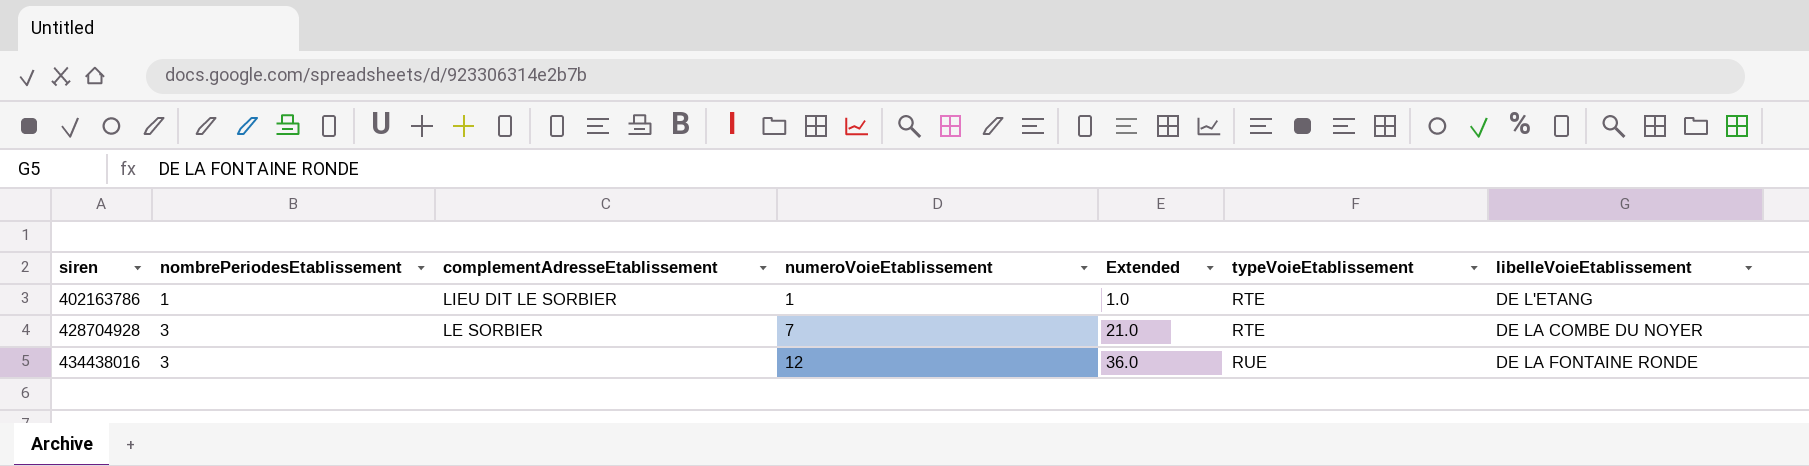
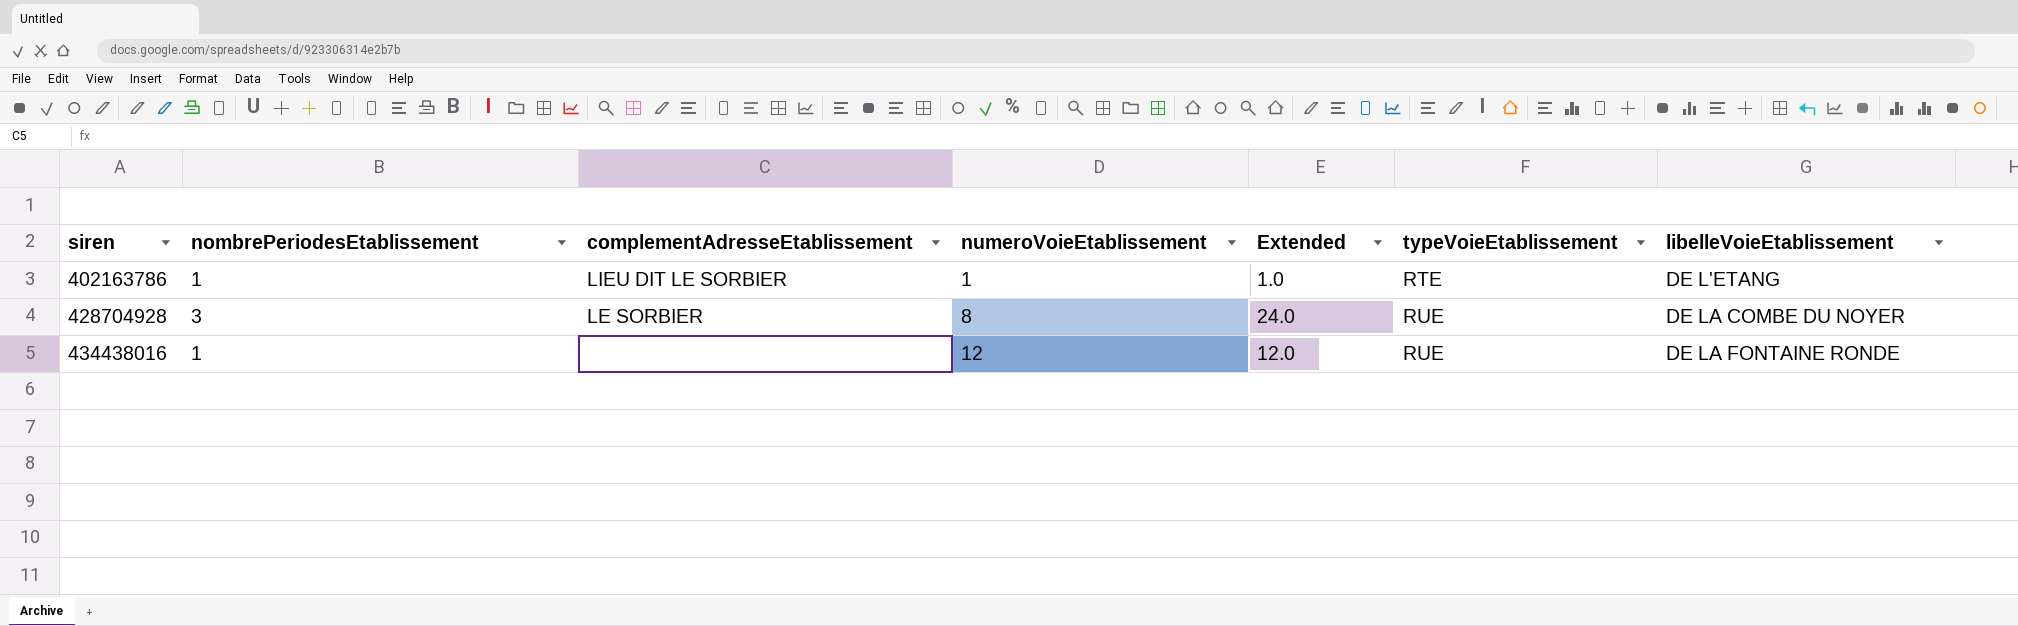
428704928 | numeroVoieEtablissement: 7 -> 8
428704928 | Extended: 21.0 -> 24.0
428704928 | typeVoieEtablissement: RTE -> RUE
434438016 | nombrePeriodesEtablissement: 3 -> 1
434438016 | Extended: 36.0 -> 12.0

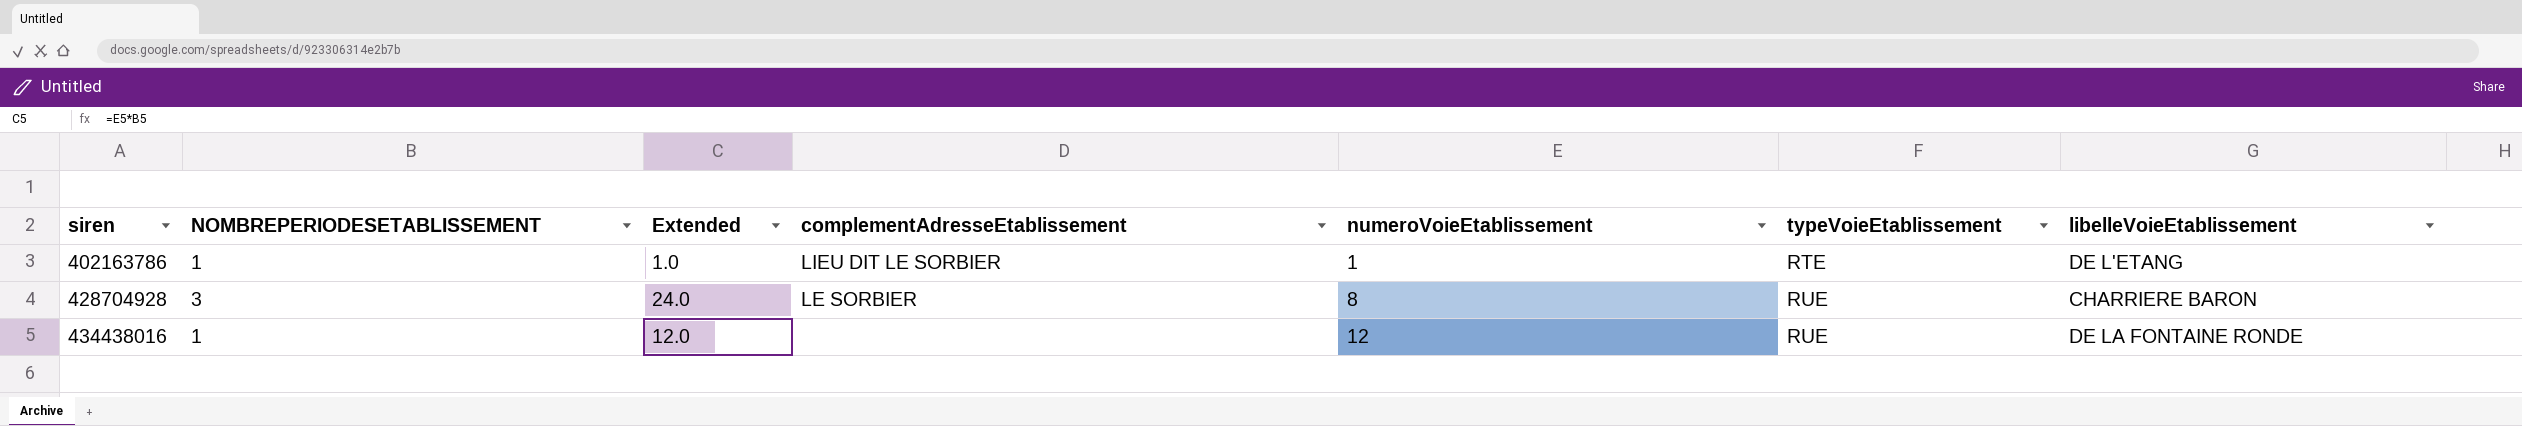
column name: nombrePeriodesEtablissement -> NOMBREPERIODESETABLISSEMENT
column Extended | position: 5 -> 3
428704928 | libelleVoieEtablissement: DE LA COMBE DU NOYER -> CHARRIERE BARON

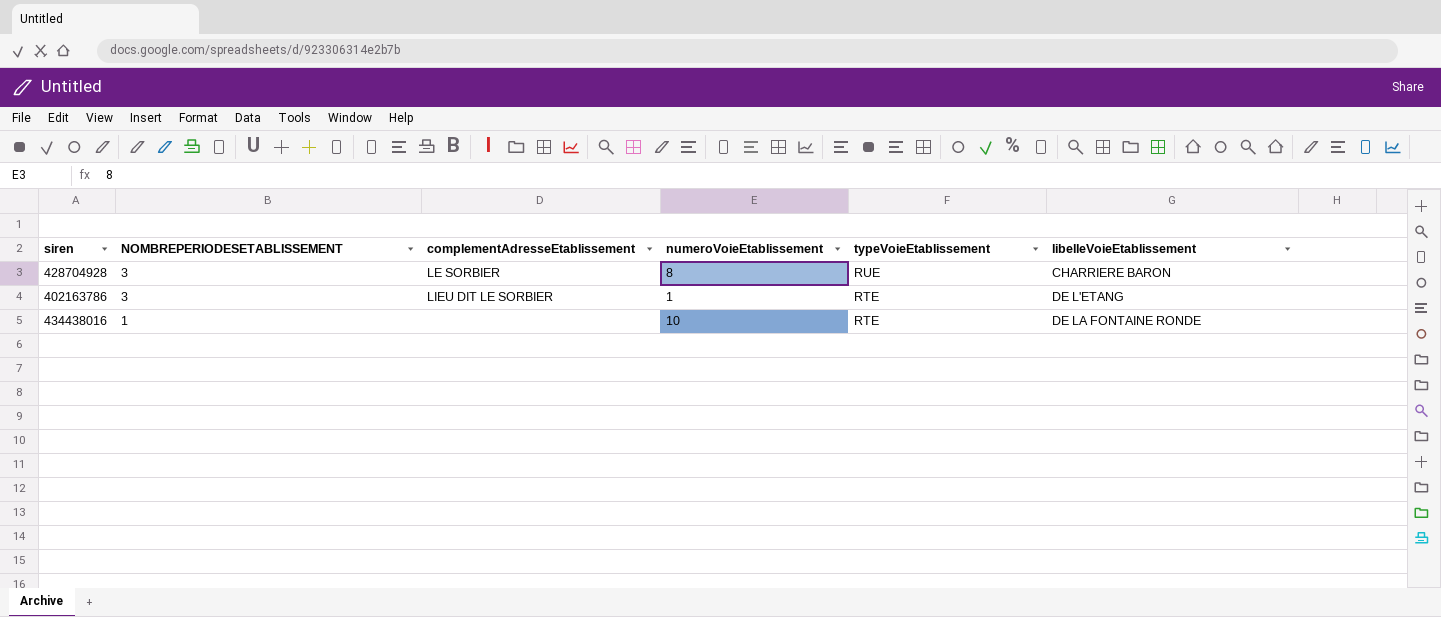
row order: siren ascending -> NOMBREPERIODESETABLISSEMENT descending
column Extended | formula: [NOMBREPERIODESETABLISSEMENT] * [numeroVoieEtablissement] -> none
402163786 | NOMBREPERIODESETABLISSEMENT: 1 -> 3
434438016 | numeroVoieEtablissement: 12 -> 10
434438016 | typeVoieEtablissement: RUE -> RTE

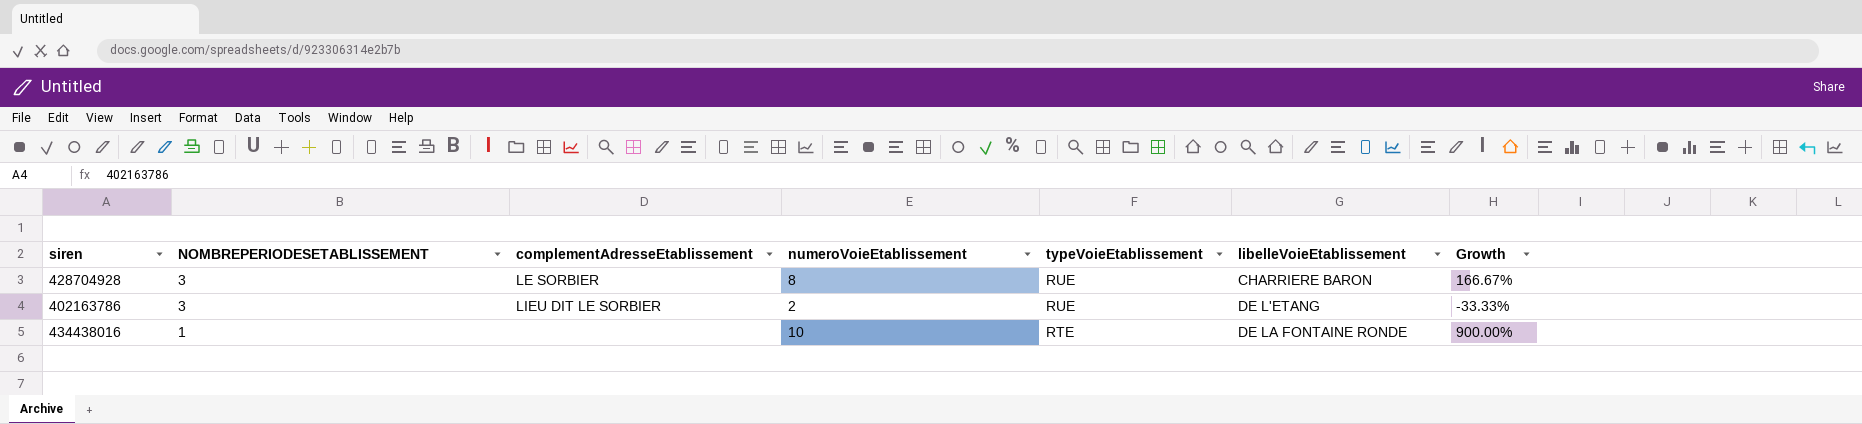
column Growth | formula: none -> ([numeroVoieEtablissement] - [NOMBREPERIODESETABLISSEMENT]) / [NOMBREPERIODESETABLISSEMENT]
402163786 | numeroVoieEtablissement: 1 -> 2
402163786 | typeVoieEtablissement: RTE -> RUE

